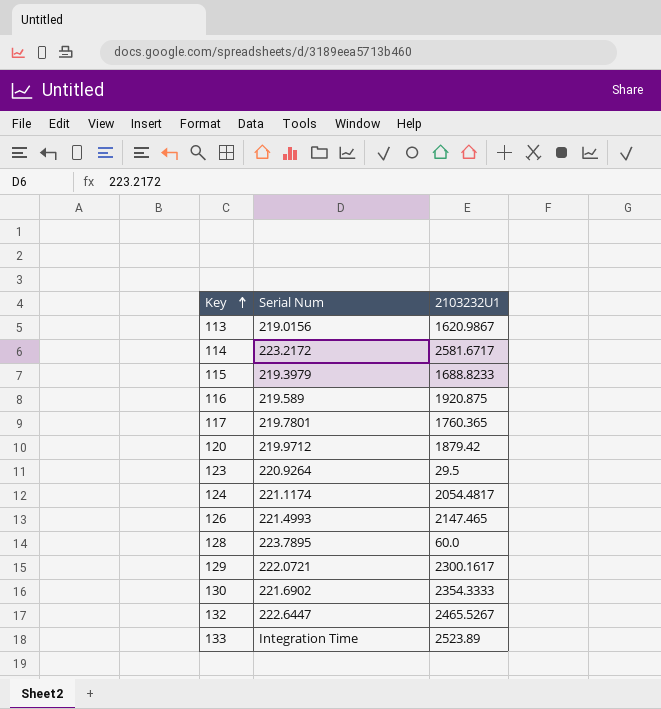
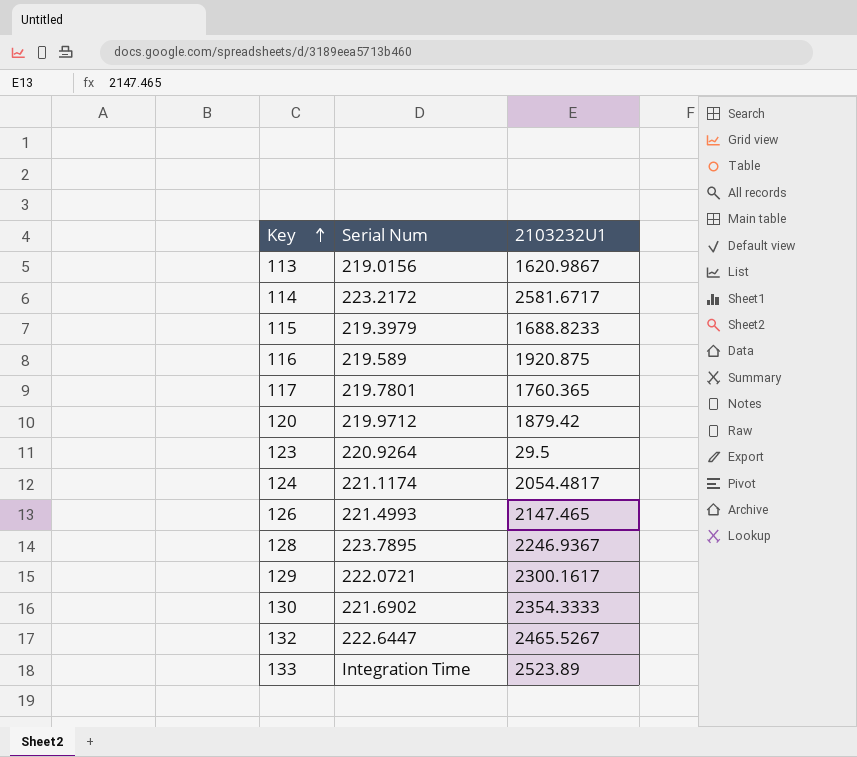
128 | 2103232U1: 60.0 -> 2246.9367

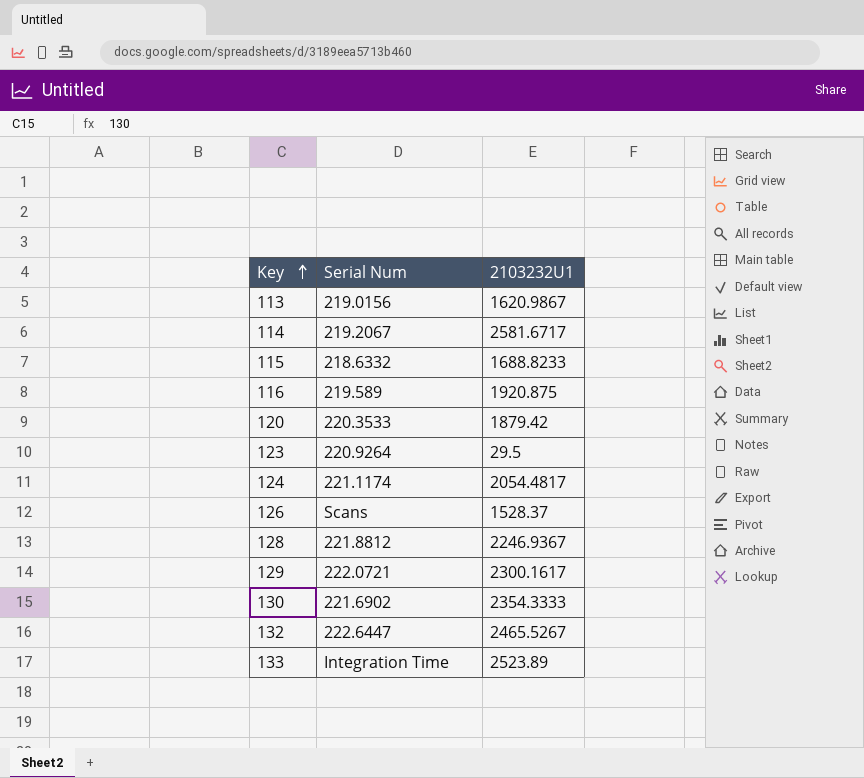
row 117: 219.7801 | 1760.365 -> none
114 | Serial Num: 223.2172 -> 219.2067
115 | Serial Num: 219.3979 -> 218.6332
120 | Serial Num: 219.9712 -> 220.3533
126 | Serial Num: 221.4993 -> Scans
126 | 2103232U1: 2147.465 -> 1528.37
128 | Serial Num: 223.7895 -> 221.8812

